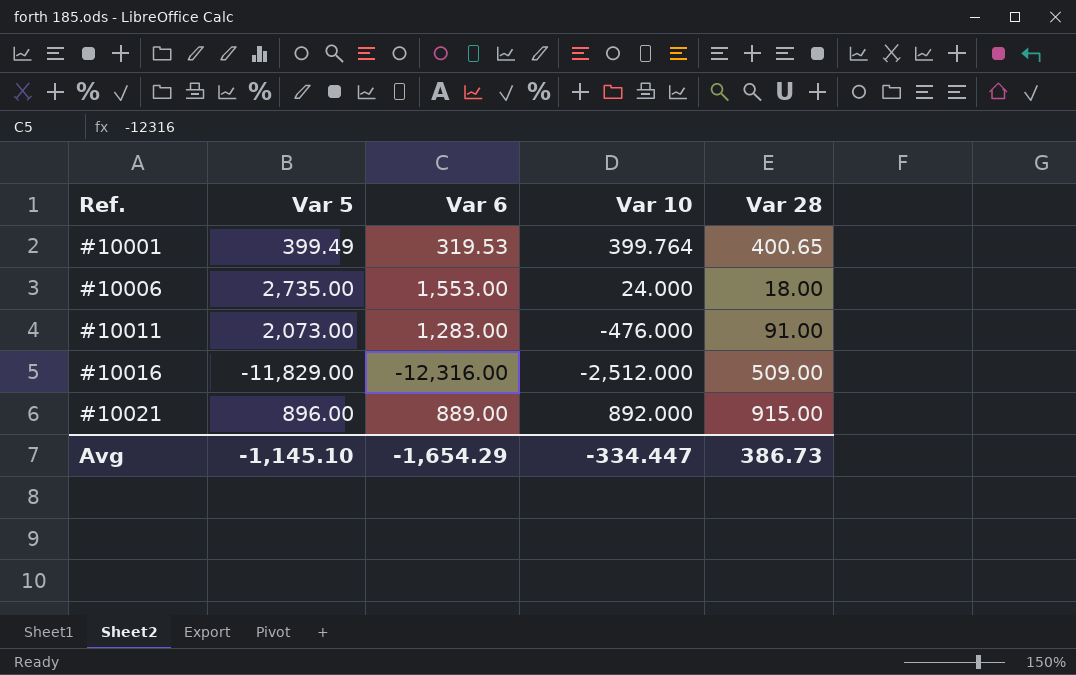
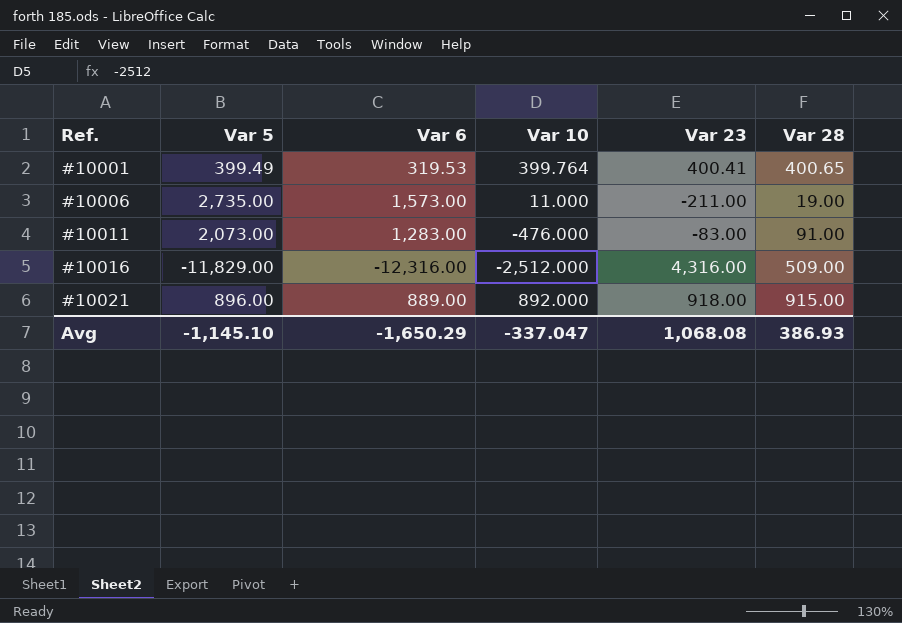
column Var 23 | position: none -> 5
#10006 | Var 6: 1,553.00 -> 1,573.00
#10006 | Var 10: 24.000 -> 11.000
#10006 | Var 28: 18.00 -> 19.00
Avg | Var 6: -1,654.29 -> -1,650.29
Avg | Var 10: -334.447 -> -337.047
Avg | Var 28: 386.73 -> 386.93

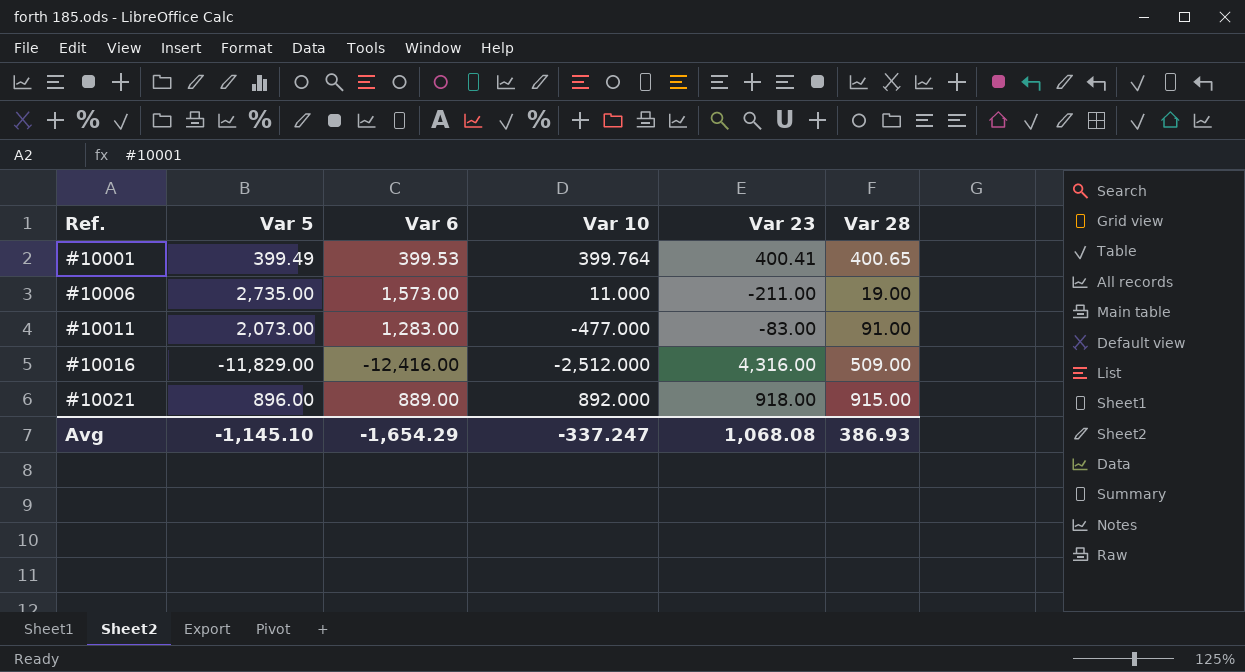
#10001 | Var 6: 319.53 -> 399.53
#10011 | Var 10: -476.000 -> -477.000
#10016 | Var 6: -12,316.00 -> -12,416.00
Avg | Var 6: -1,650.29 -> -1,654.29
Avg | Var 10: -337.047 -> -337.247

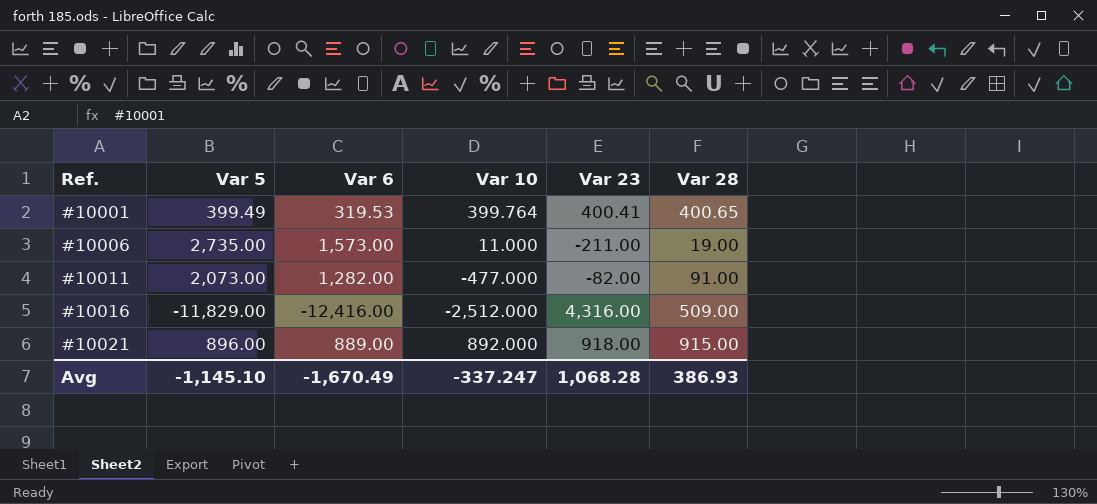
#10001 | Var 6: 399.53 -> 319.53
#10011 | Var 6: 1,283.00 -> 1,282.00
#10011 | Var 23: -83.00 -> -82.00
Avg | Var 6: -1,654.29 -> -1,670.49
Avg | Var 23: 1,068.08 -> 1,068.28

